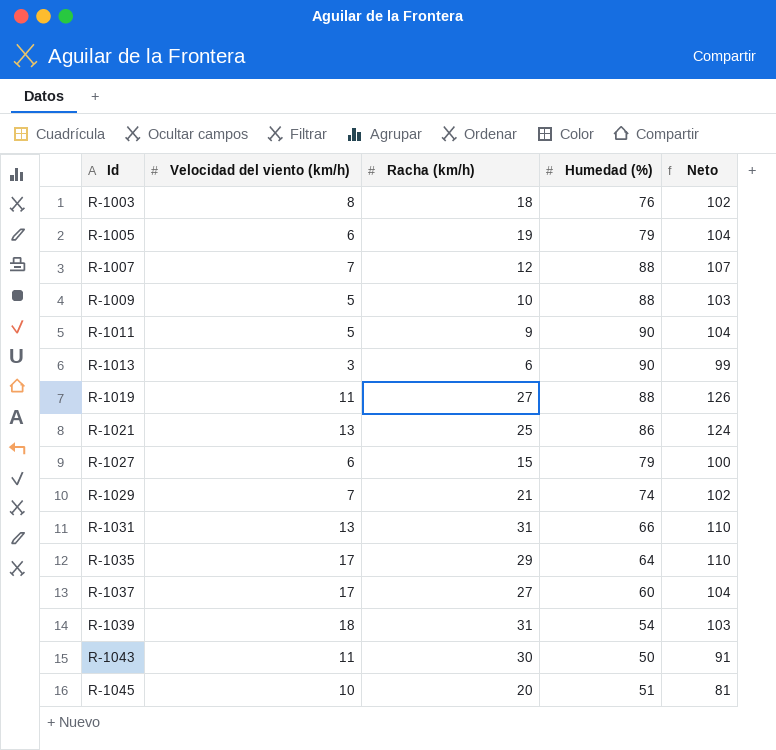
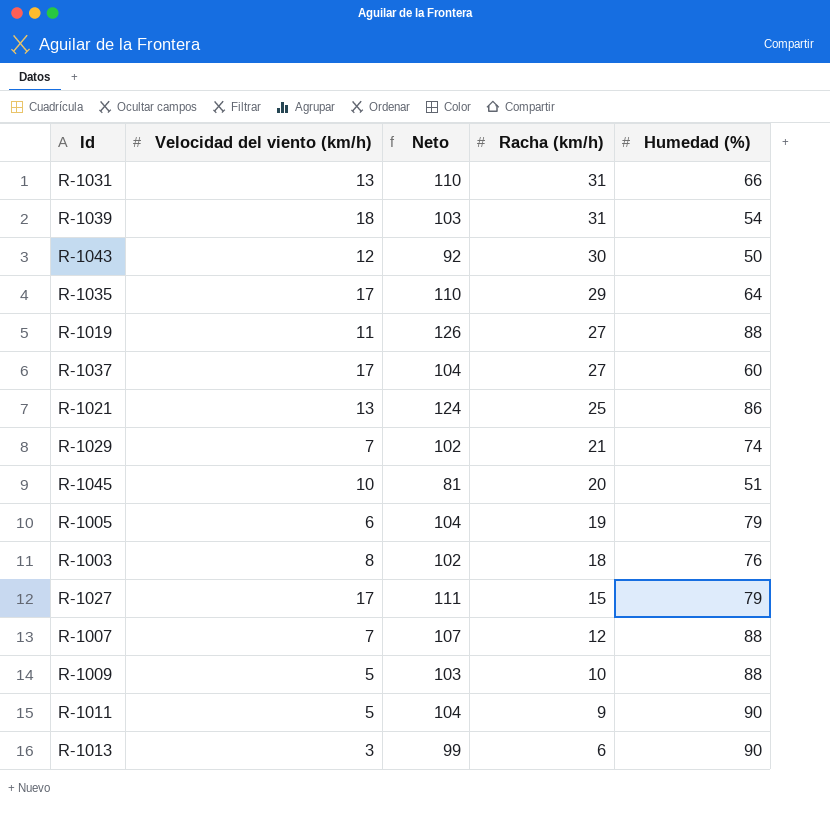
row order: Id ascending -> Racha (km/h) descending
column Neto | position: 5 -> 3
R-1043 | Velocidad del viento (km/h): 11 -> 12
R-1043 | Neto: 91 -> 92
R-1027 | Velocidad del viento (km/h): 6 -> 17
R-1027 | Neto: 100 -> 111

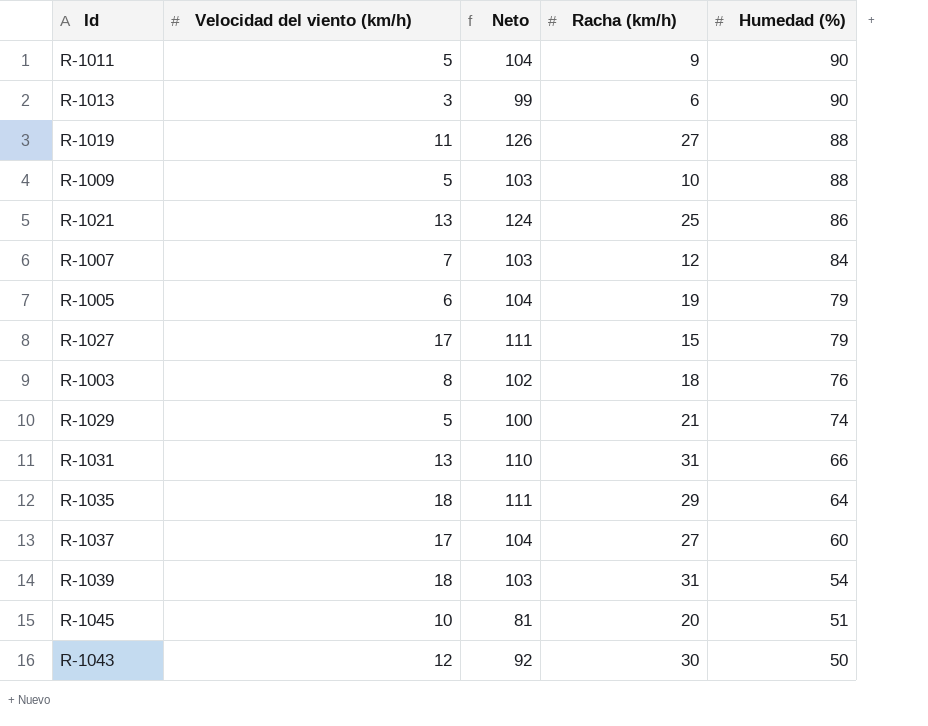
row order: Racha (km/h) descending -> Humedad (%) descending
R-1007 | Neto: 107 -> 103
R-1007 | Humedad (%): 88 -> 84
R-1029 | Velocidad del viento (km/h): 7 -> 5
R-1029 | Neto: 102 -> 100
R-1035 | Velocidad del viento (km/h): 17 -> 18
R-1035 | Neto: 110 -> 111

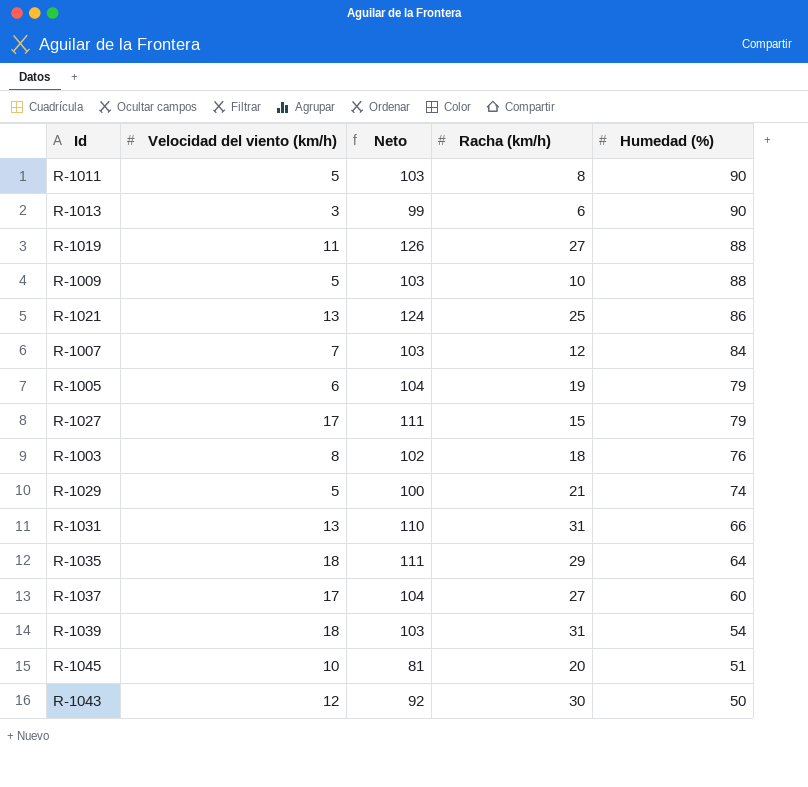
R-1011 | Neto: 104 -> 103
R-1011 | Racha (km/h): 9 -> 8

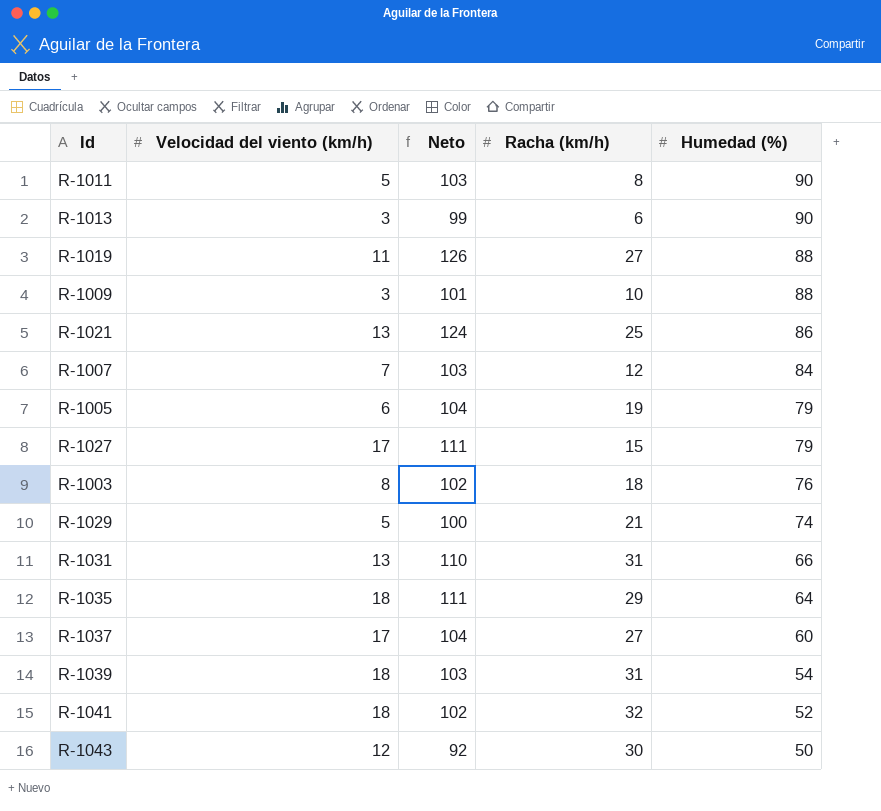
row R-1045: 10 | 81 | 20 | 51 -> none
R-1009 | Velocidad del viento (km/h): 5 -> 3
R-1009 | Neto: 103 -> 101
row R-1041: none -> 18 | 102 | 32 | 52

